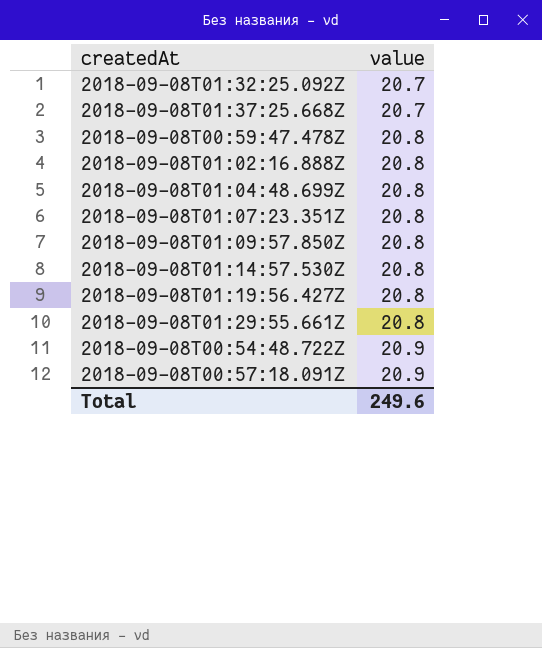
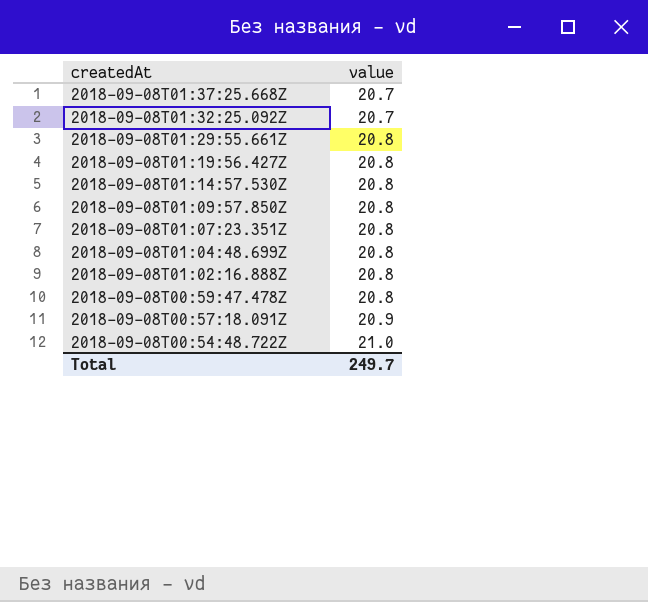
row order: value ascending -> createdAt descending
2018-09-08T00:54:48.722Z | value: 20.9 -> 21.0
Total | value: 249.6 -> 249.7

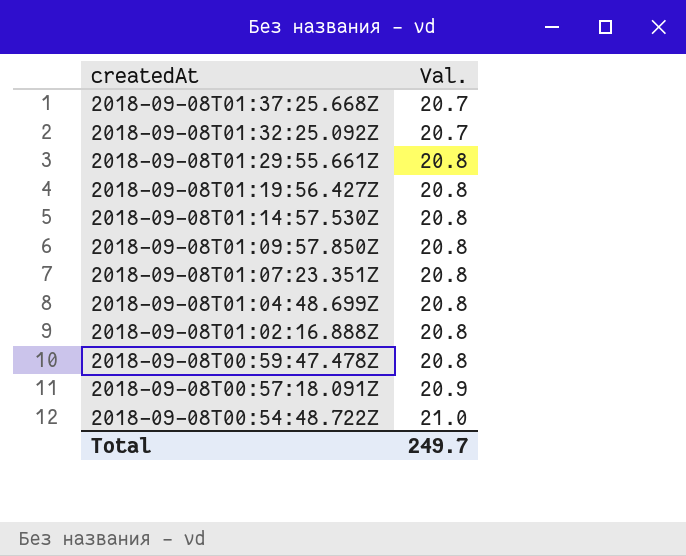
column name: value -> Val.

